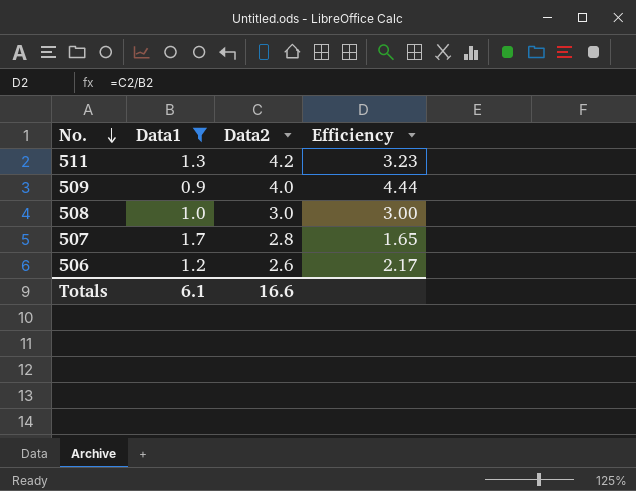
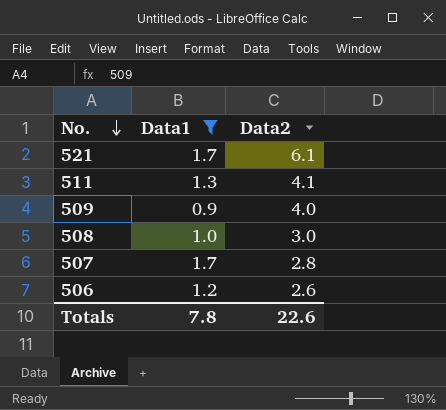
column Efficiency | formula: [Data2] / [Data1] -> none
row 521: none -> 1.7 | 6.1
511 | Data2: 4.2 -> 4.1
Totals | Data1: 6.1 -> 7.8
Totals | Data2: 16.6 -> 22.6

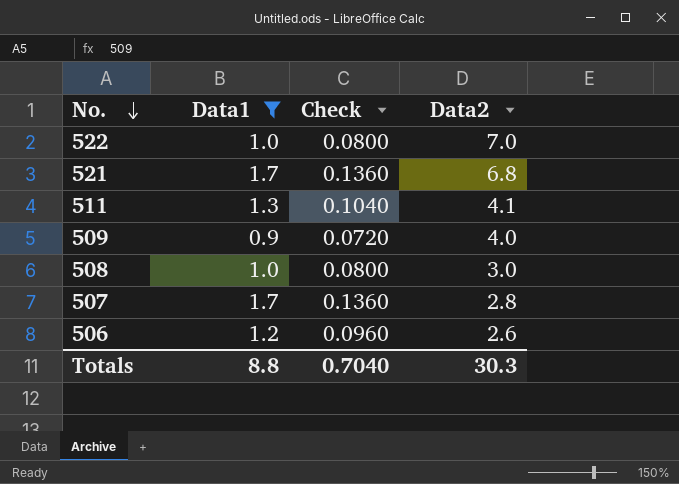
column Check | formula: none -> [Data1] * 0.08
row 522: none -> 1.0 | 0.0800 | 7.0
521 | Data2: 6.1 -> 6.8
Totals | Data1: 7.8 -> 8.8
Totals | Data2: 22.6 -> 30.3

